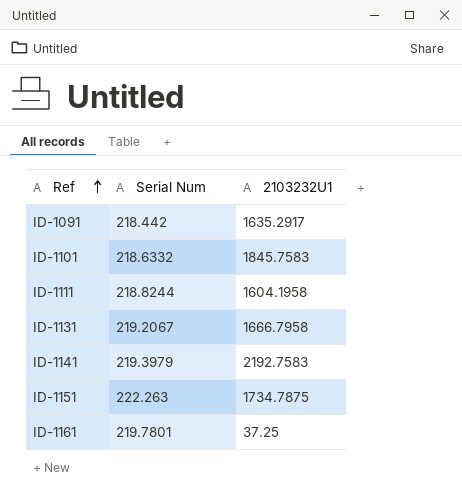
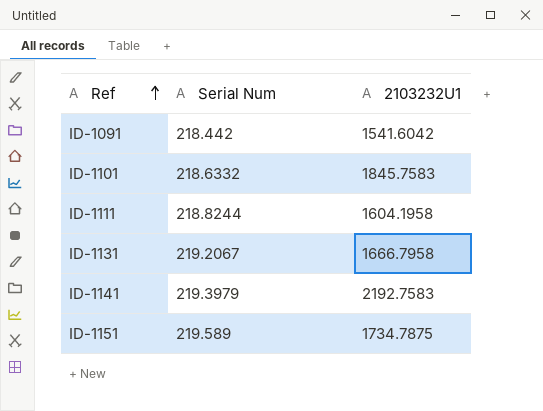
row ID-1161: 219.7801 | 37.25 -> none
ID-1091 | 2103232U1: 1635.2917 -> 1541.6042
ID-1151 | Serial Num: 222.263 -> 219.589

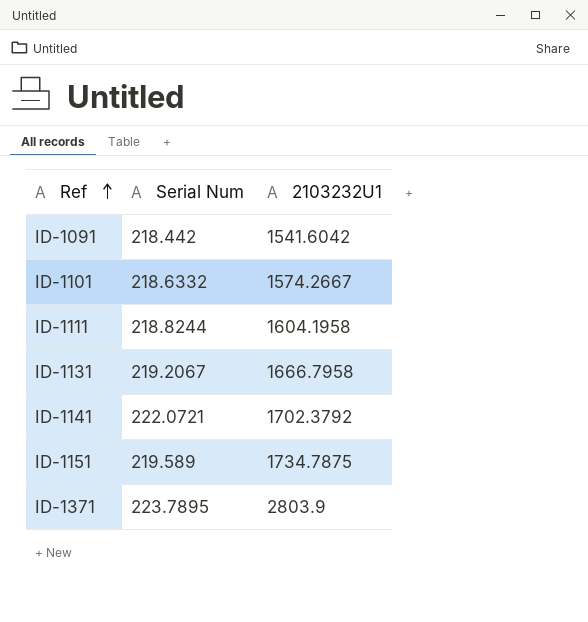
ID-1101 | 2103232U1: 1845.7583 -> 1574.2667
ID-1141 | Serial Num: 219.3979 -> 222.0721
ID-1141 | 2103232U1: 2192.7583 -> 1702.3792
row ID-1371: none -> 223.7895 | 2803.9

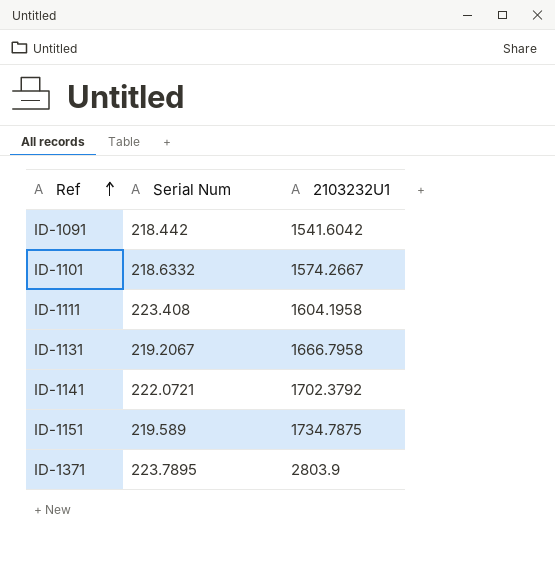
ID-1111 | Serial Num: 218.8244 -> 223.408

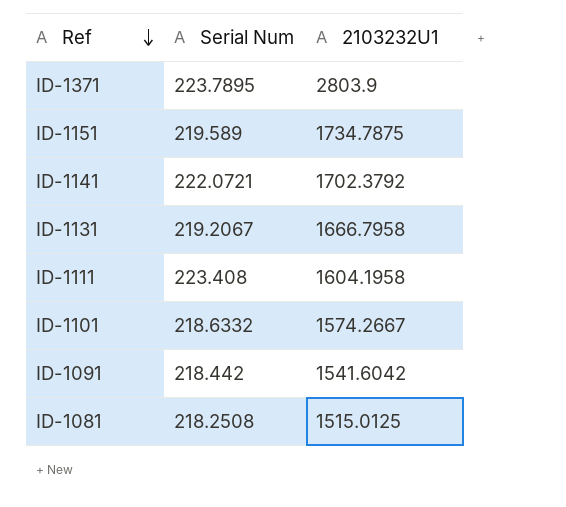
row order: Ref ascending -> Ref descending
row ID-1081: none -> 218.2508 | 1515.0125

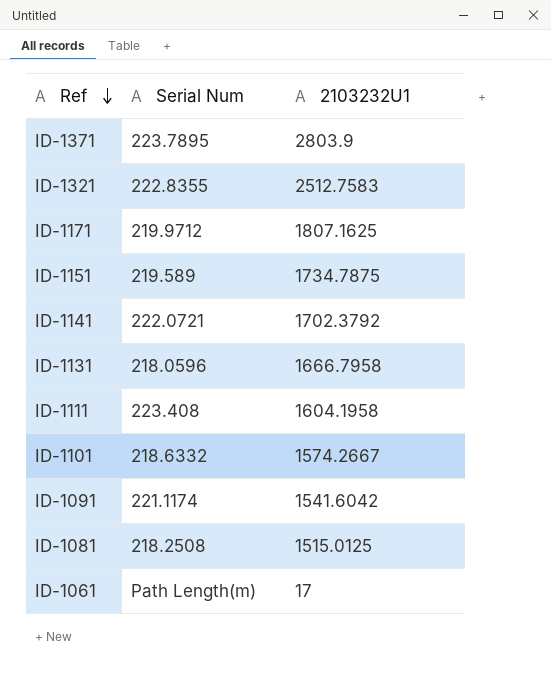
row ID-1321: none -> 222.8355 | 2512.7583
row ID-1171: none -> 219.9712 | 1807.1625
ID-1131 | Serial Num: 219.2067 -> 218.0596
ID-1091 | Serial Num: 218.442 -> 221.1174
row ID-1061: none -> Path Length(m) | 17

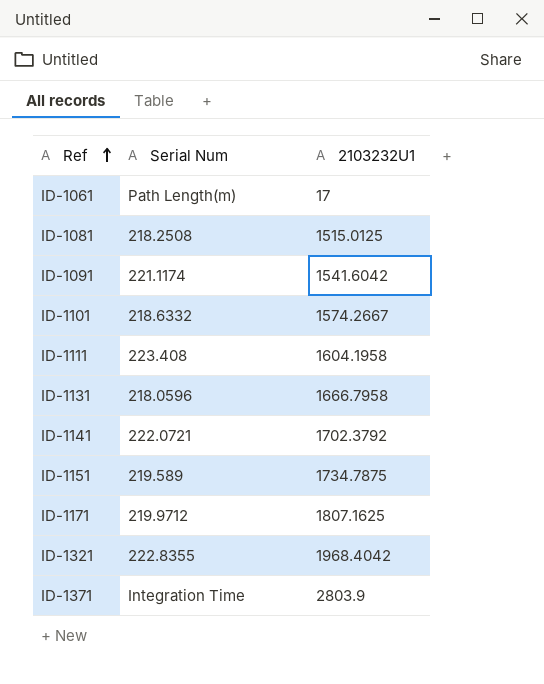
row order: Ref descending -> Ref ascending
ID-1321 | 2103232U1: 2512.7583 -> 1968.4042
ID-1371 | Serial Num: 223.7895 -> Integration Time

